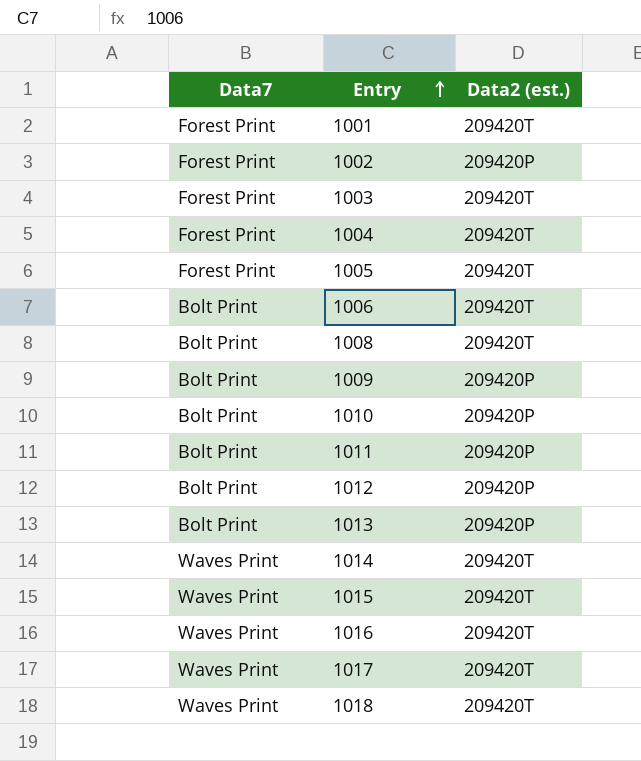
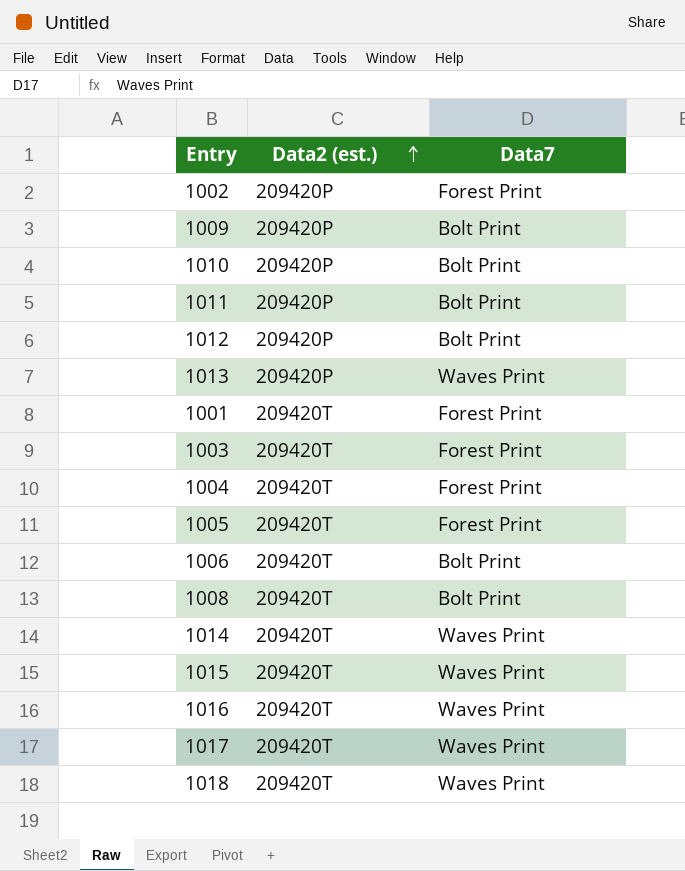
row order: Entry ascending -> Data2 (est.) ascending
column Data7 | position: 1 -> 3
1013 | Data7: Bolt Print -> Waves Print

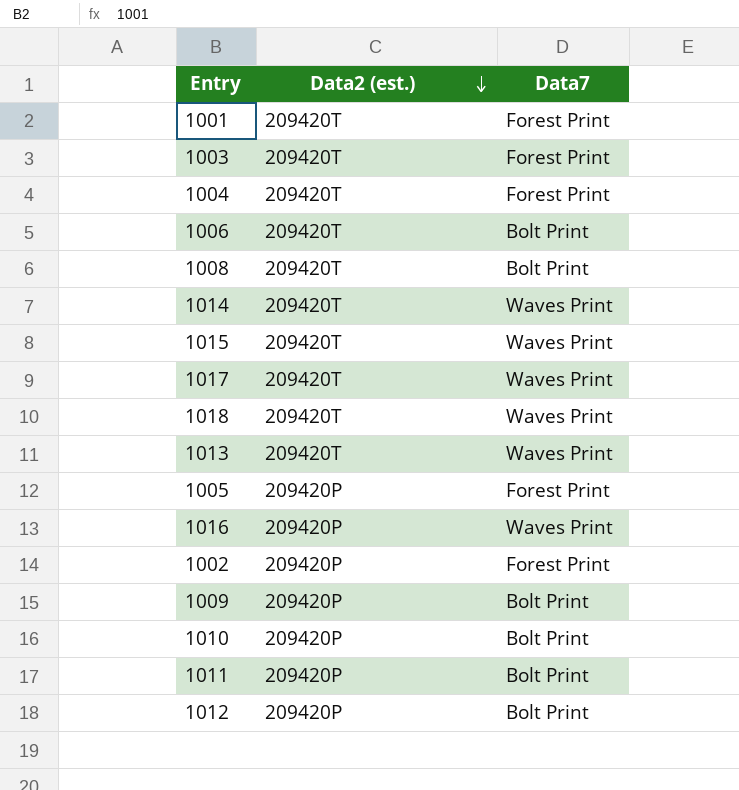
row order: Data2 (est.) ascending -> Data2 (est.) descending
1013 | Data2 (est.): 209420P -> 209420T
1005 | Data2 (est.): 209420T -> 209420P
1016 | Data2 (est.): 209420T -> 209420P

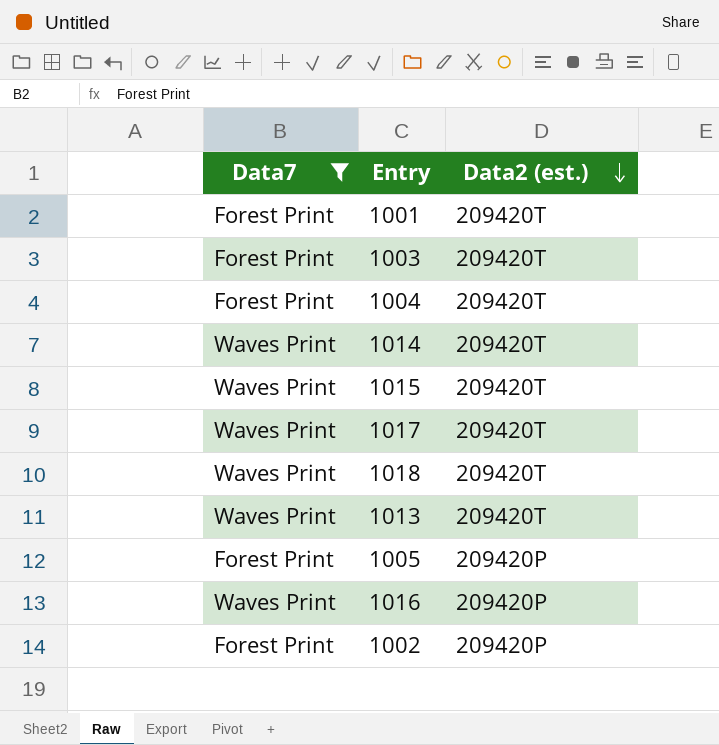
filter: none -> Data7 != Bolt Print
column Data7 | position: 3 -> 1

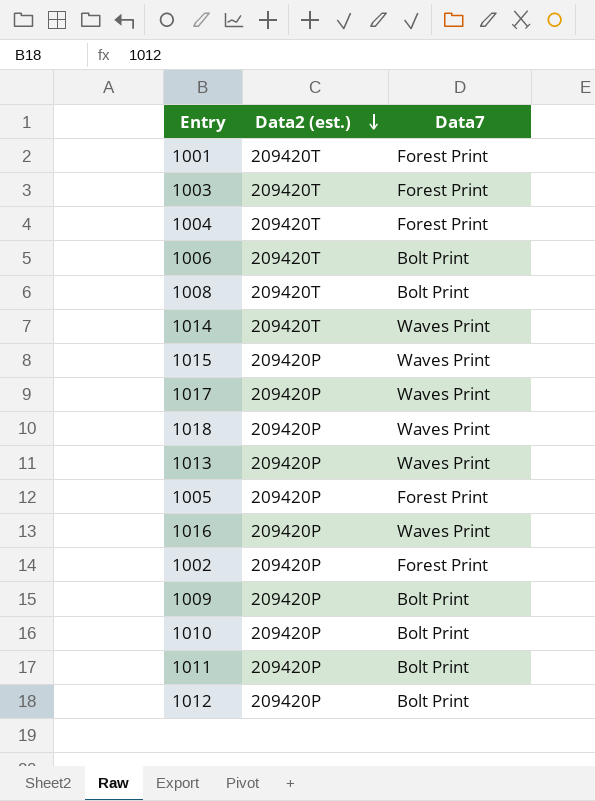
filter: Data7 != Bolt Print -> none
column Data7 | position: 1 -> 3
1015 | Data2 (est.): 209420T -> 209420P
1017 | Data2 (est.): 209420T -> 209420P
1018 | Data2 (est.): 209420T -> 209420P
1013 | Data2 (est.): 209420T -> 209420P

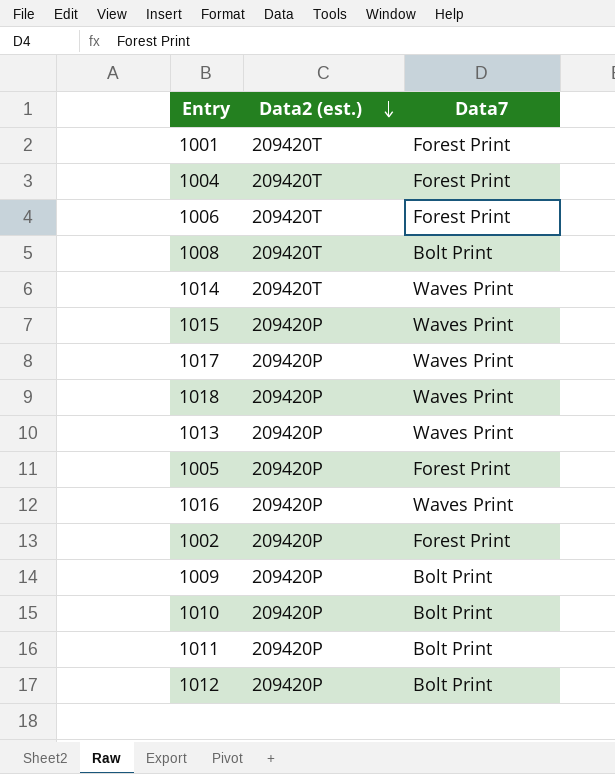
row 1003: 209420T | Forest Print -> none
1006 | Data7: Bolt Print -> Forest Print

